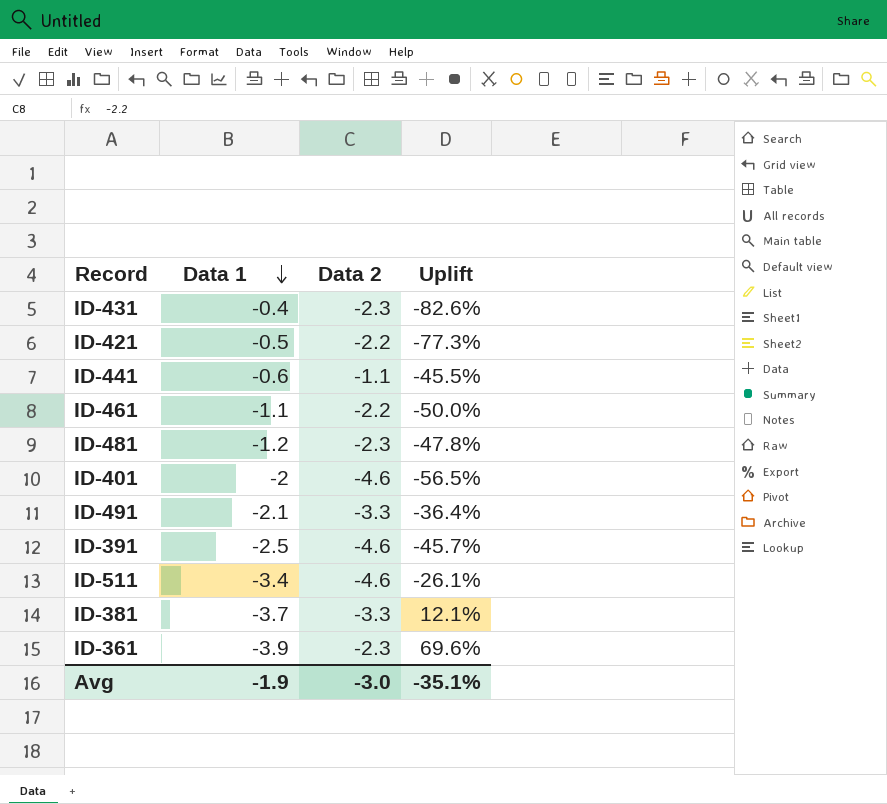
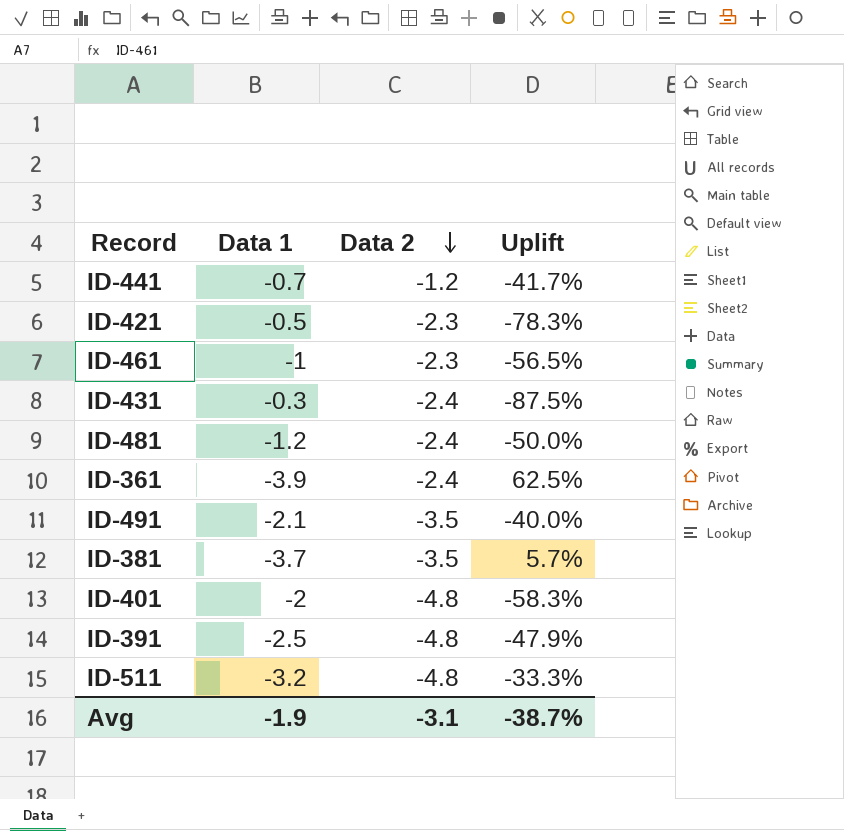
row order: Data 1 descending -> Data 2 descending
ID-441 | Data 1: -0.6 -> -0.7
ID-441 | Data 2: -1.1 -> -1.2
ID-441 | Uplift: -45.5% -> -41.7%
ID-421 | Data 2: -2.2 -> -2.3
ID-421 | Uplift: -77.3% -> -78.3%
ID-461 | Data 1: -1.1 -> -1
ID-461 | Data 2: -2.2 -> -2.3
ID-461 | Uplift: -50.0% -> -56.5%
ID-431 | Data 1: -0.4 -> -0.3
ID-431 | Data 2: -2.3 -> -2.4
ID-431 | Uplift: -82.6% -> -87.5%
ID-481 | Data 2: -2.3 -> -2.4
ID-481 | Uplift: -47.8% -> -50.0%
ID-361 | Data 2: -2.3 -> -2.4
ID-361 | Uplift: 69.6% -> 62.5%
ID-491 | Data 2: -3.3 -> -3.5
ID-491 | Uplift: -36.4% -> -40.0%
ID-381 | Data 2: -3.3 -> -3.5
ID-381 | Uplift: 12.1% -> 5.7%
ID-401 | Data 2: -4.6 -> -4.8
ID-401 | Uplift: -56.5% -> -58.3%
ID-391 | Data 2: -4.6 -> -4.8
ID-391 | Uplift: -45.7% -> -47.9%
ID-511 | Data 1: -3.4 -> -3.2
ID-511 | Data 2: -4.6 -> -4.8
ID-511 | Uplift: -26.1% -> -33.3%
Avg | Data 2: -3.0 -> -3.1
Avg | Uplift: -35.1% -> -38.7%

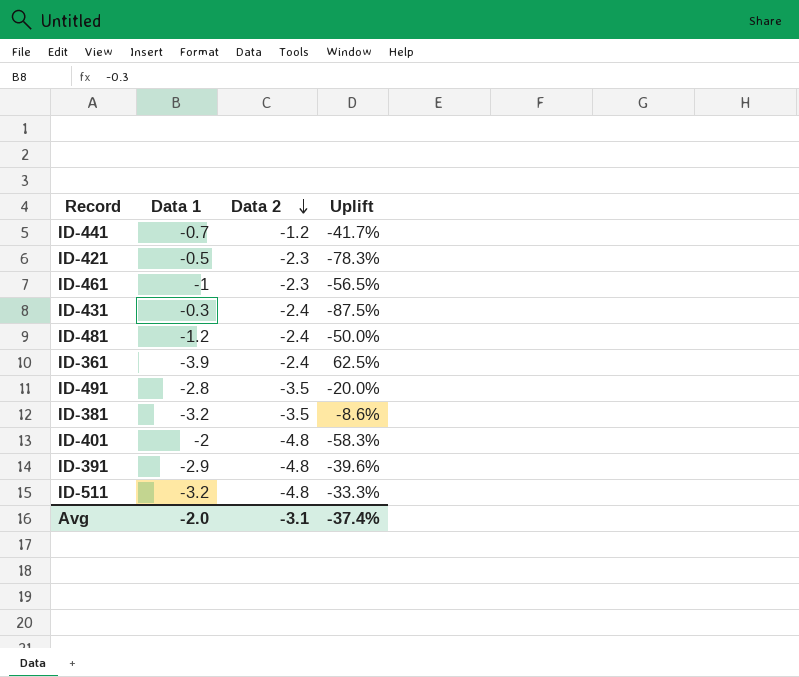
ID-491 | Data 1: -2.1 -> -2.8
ID-491 | Uplift: -40.0% -> -20.0%
ID-381 | Data 1: -3.7 -> -3.2
ID-381 | Uplift: 5.7% -> -8.6%
ID-391 | Data 1: -2.5 -> -2.9
ID-391 | Uplift: -47.9% -> -39.6%
Avg | Data 1: -1.9 -> -2.0
Avg | Uplift: -38.7% -> -37.4%

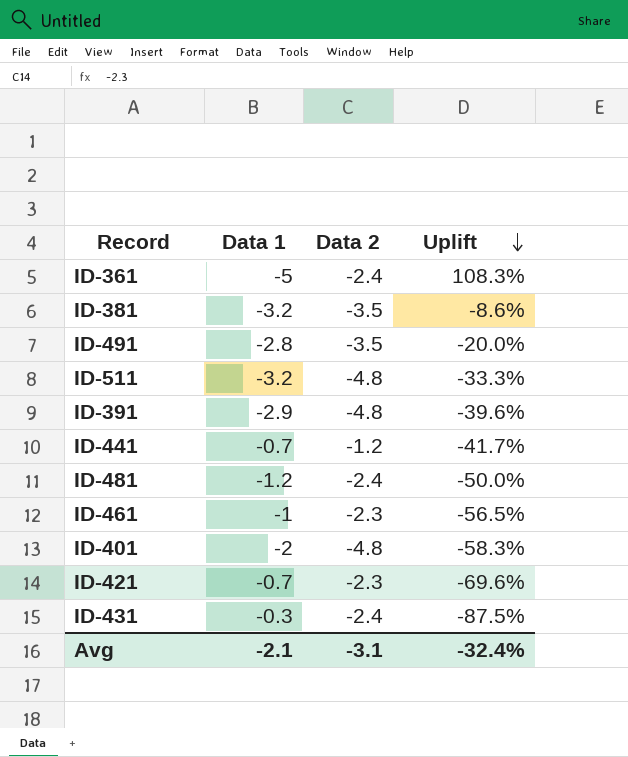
row order: Data 2 descending -> Uplift descending
ID-361 | Data 1: -3.9 -> -5
ID-361 | Uplift: 62.5% -> 108.3%
ID-421 | Data 1: -0.5 -> -0.7
ID-421 | Uplift: -78.3% -> -69.6%
Avg | Data 1: -2.0 -> -2.1
Avg | Uplift: -37.4% -> -32.4%

